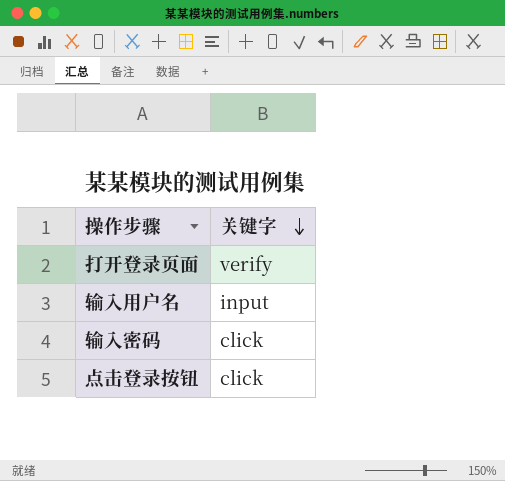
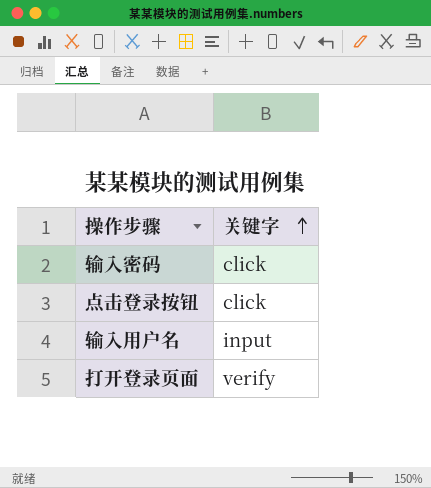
row order: 关键字 descending -> 关键字 ascending

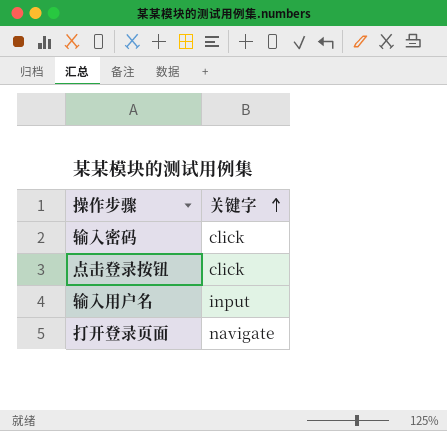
打开登录页面 | 关键字: verify -> navigate

